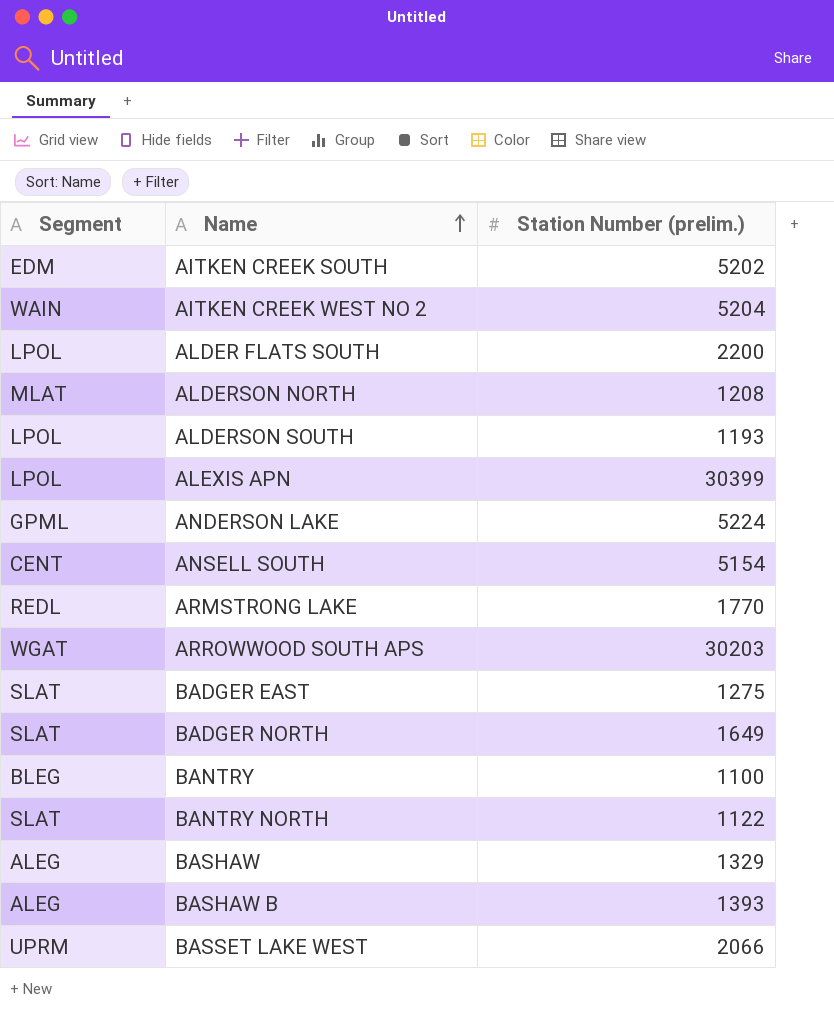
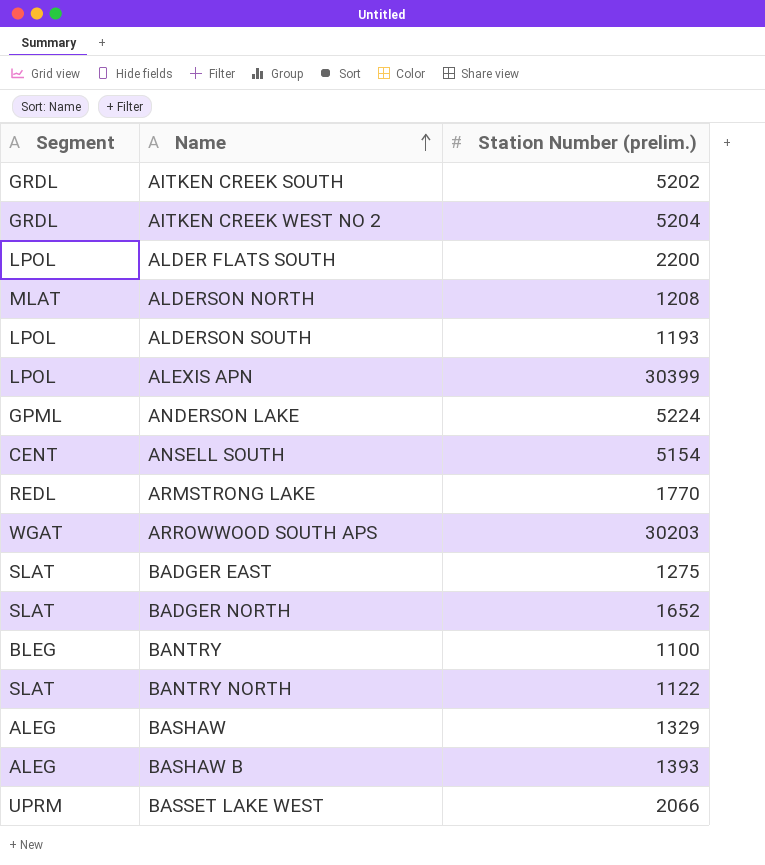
AITKEN CREEK SOUTH | Segment: EDM -> GRDL
AITKEN CREEK WEST NO 2 | Segment: WAIN -> GRDL
BADGER NORTH | Station Number (prelim.): 1649 -> 1652

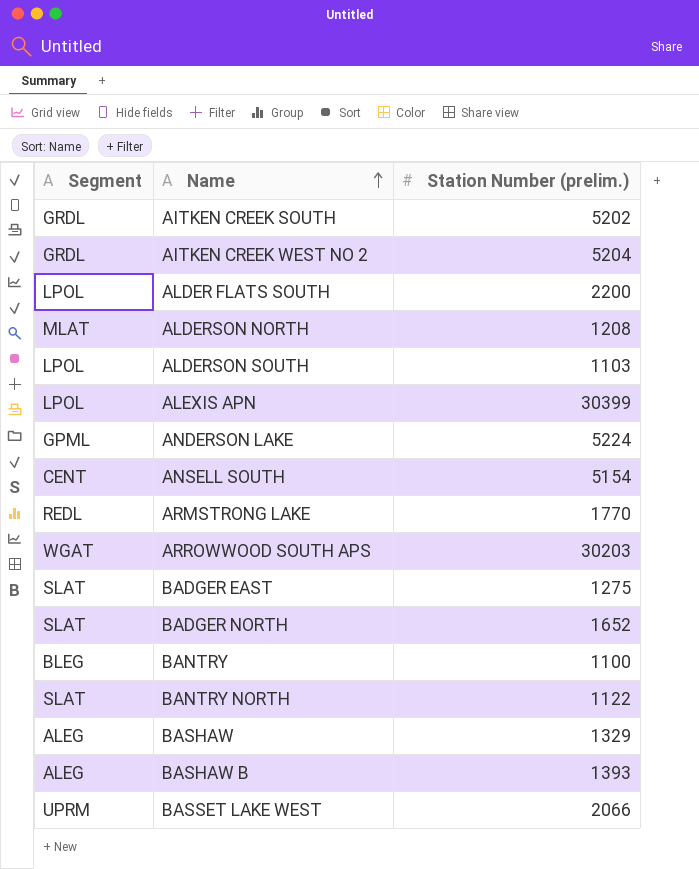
ALDERSON SOUTH | Station Number (prelim.): 1193 -> 1103

